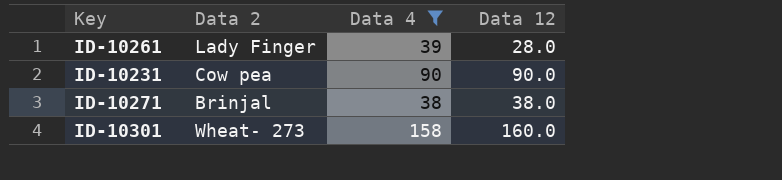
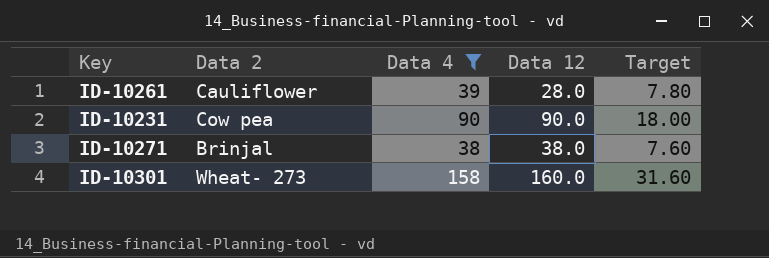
column Target | formula: none -> [Data 4] * 0.2
ID-10261 | Data 2: Lady Finger -> Cauliflower

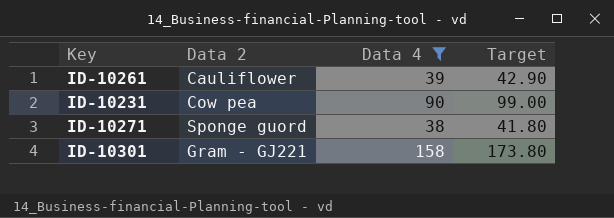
column Data 12 | position: 4 -> none
column Target | formula: [Data 4] * 0.2 -> [Data 4] * 1.1
ID-10271 | Data 2: Brinjal -> Sponge guord
ID-10301 | Data 2: Wheat- 273 -> Gram - GJ221

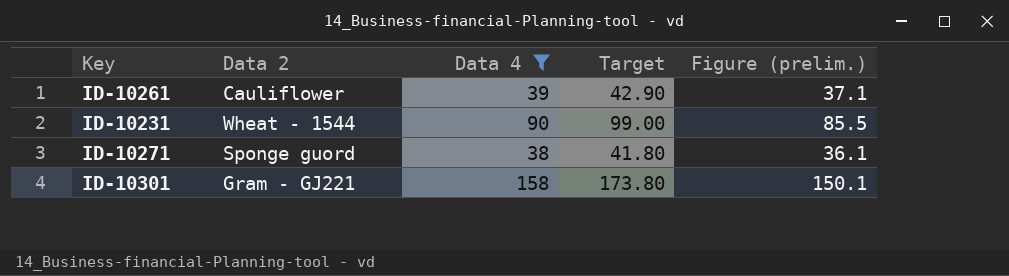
column Figure (prelim.) | formula: none -> [Data 4] * 0.95
ID-10231 | Data 2: Cow pea -> Wheat - 1544

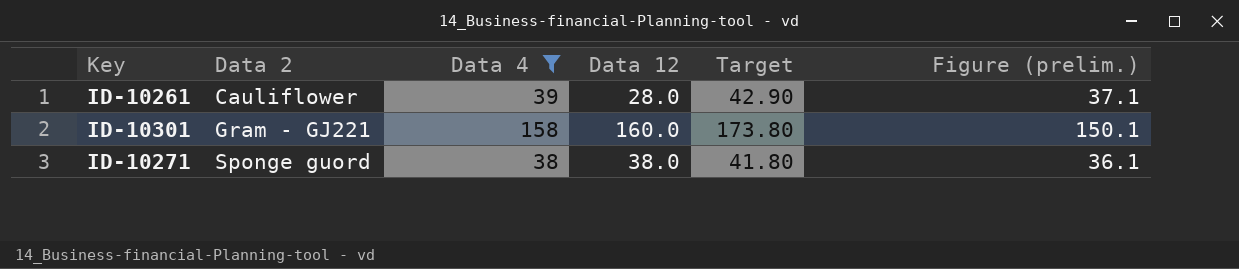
row order: none -> Data 2 ascending
column Data 12 | position: none -> 4
row ID-10231: Wheat - 1544 | 90 | 99.00 | 85.5 -> none

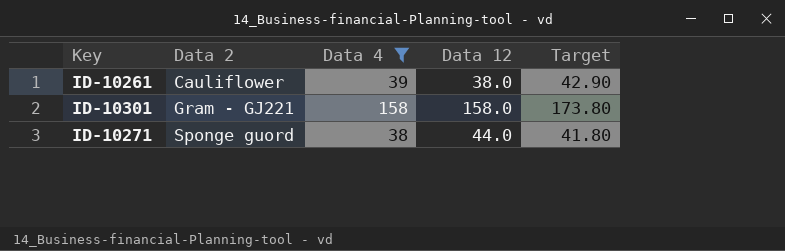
column Figure (prelim.) | formula: [Data 4] * 0.95 -> none
ID-10261 | Data 12: 28.0 -> 38.0
ID-10301 | Data 12: 160.0 -> 158.0
ID-10271 | Data 12: 38.0 -> 44.0

